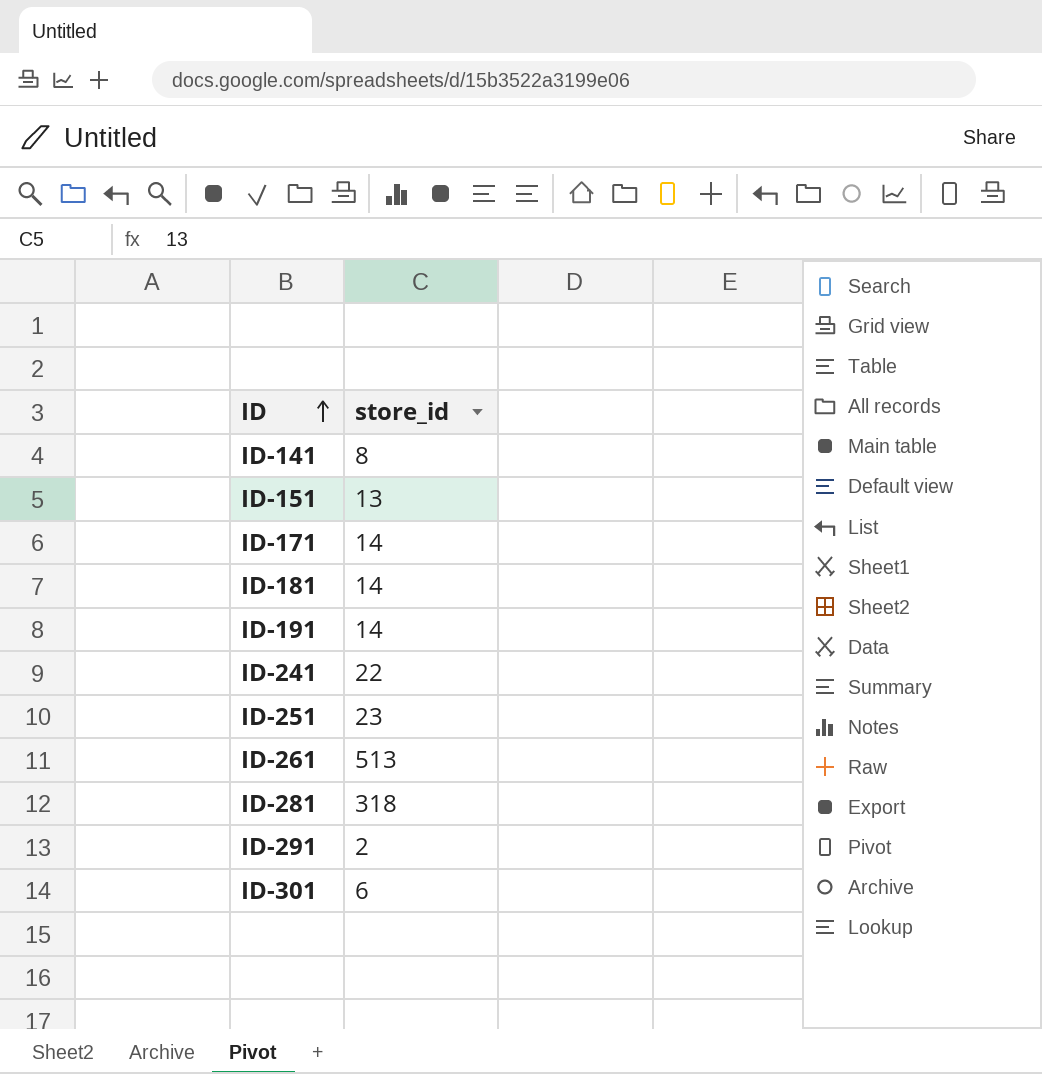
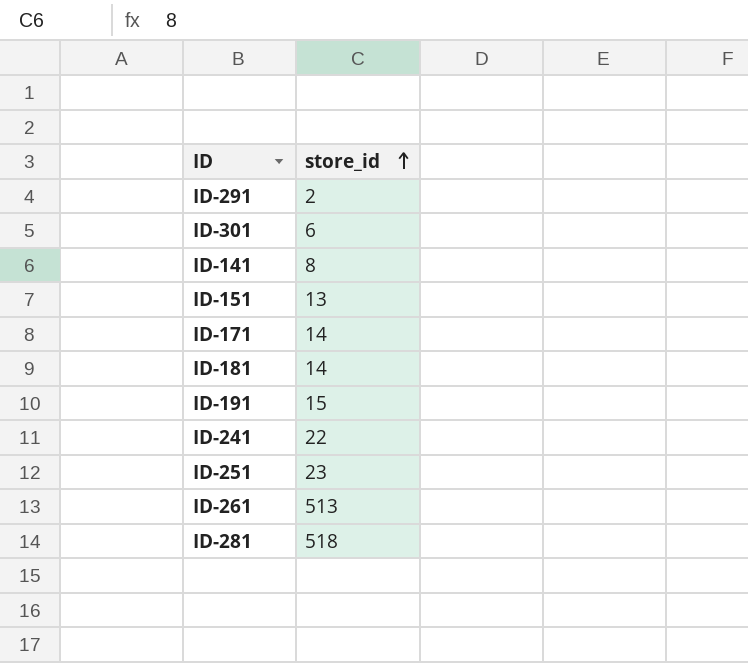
row order: ID ascending -> store_id ascending
ID-191 | store_id: 14 -> 15
ID-281 | store_id: 318 -> 518

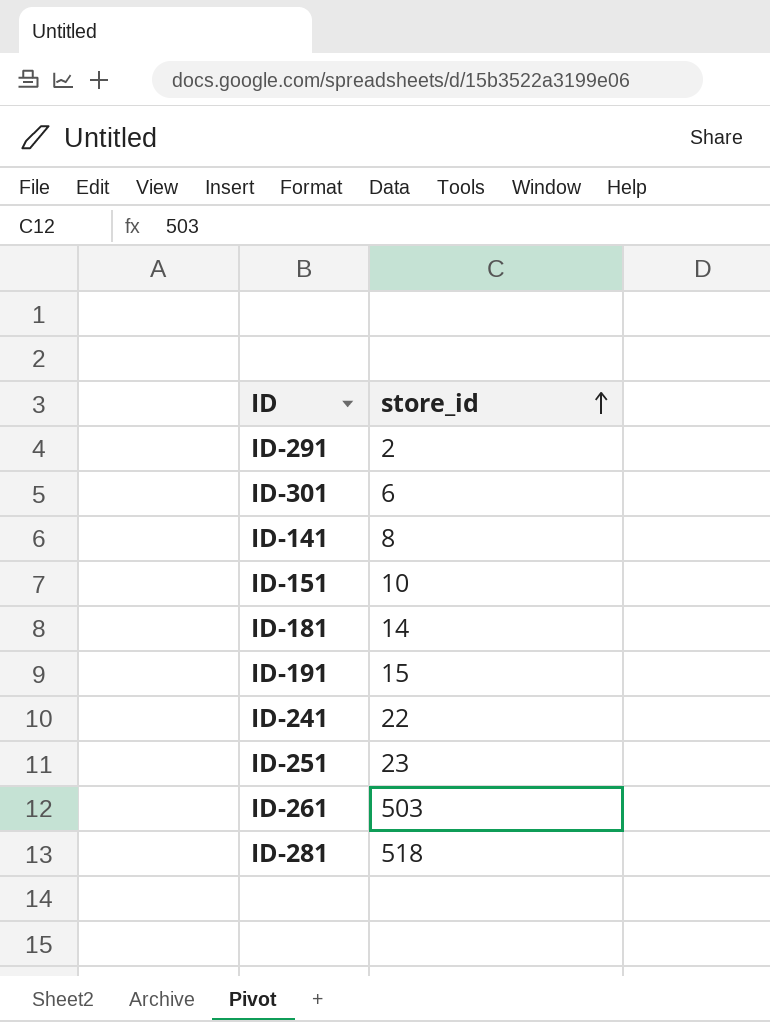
row ID-171: 14 -> none
ID-151 | store_id: 13 -> 10
ID-261 | store_id: 513 -> 503

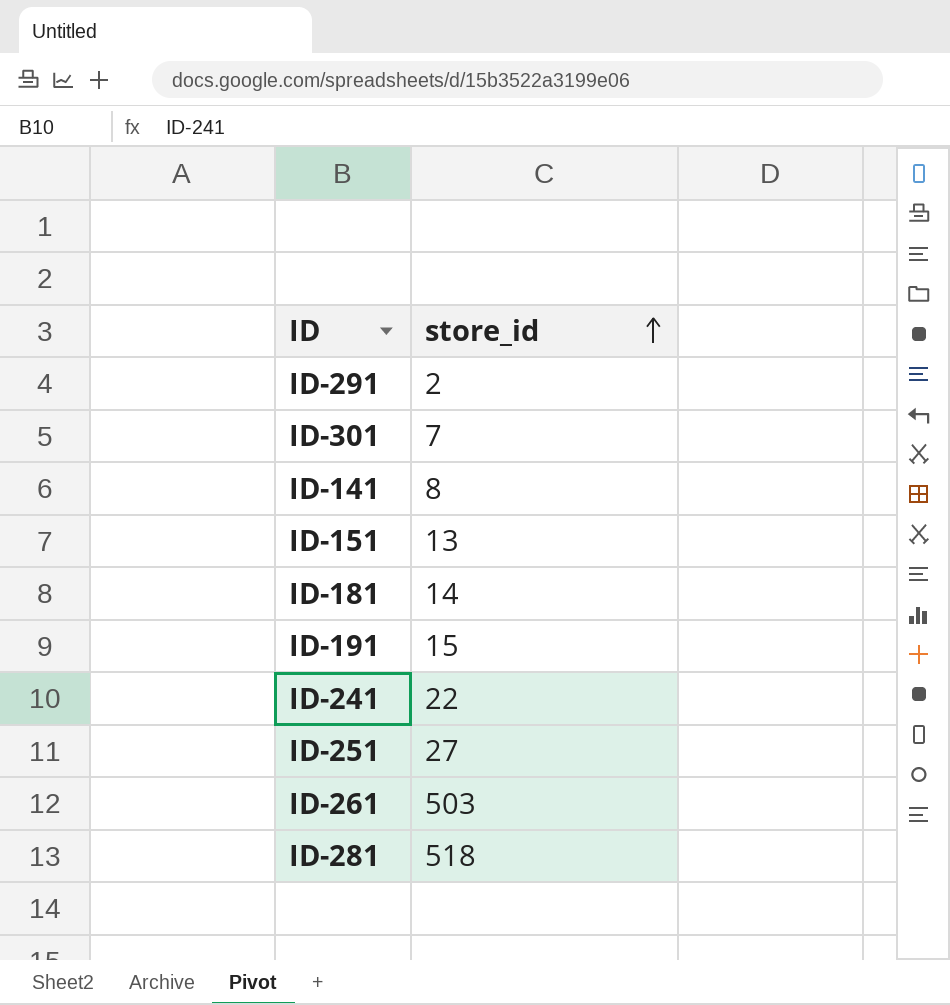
ID-301 | store_id: 6 -> 7
ID-151 | store_id: 10 -> 13
ID-251 | store_id: 23 -> 27

